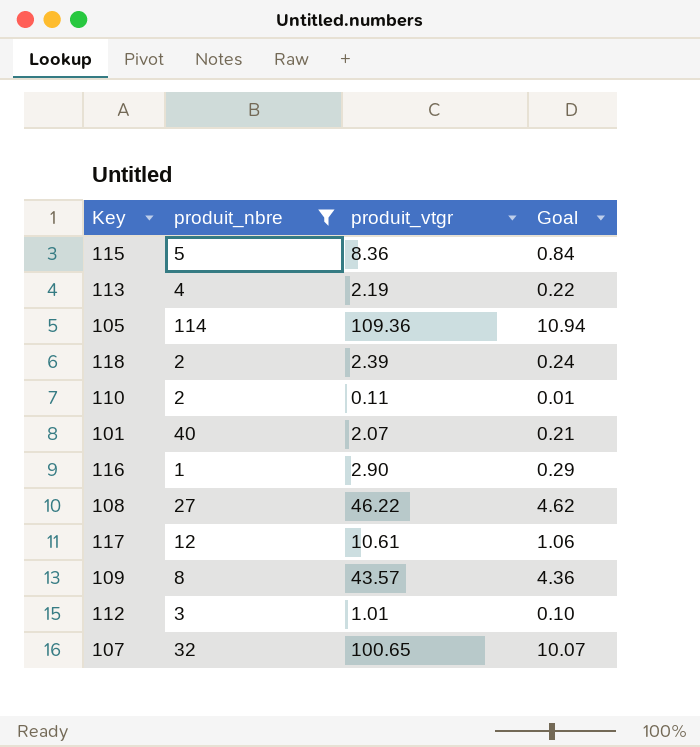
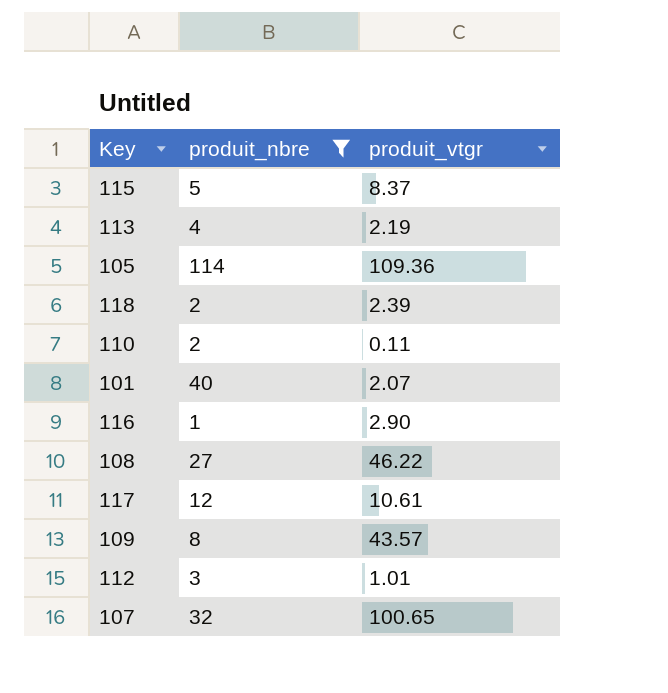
column Goal | formula: [produit_vtgr] * 0.1 -> none
115 | produit_vtgr: 8.36 -> 8.37

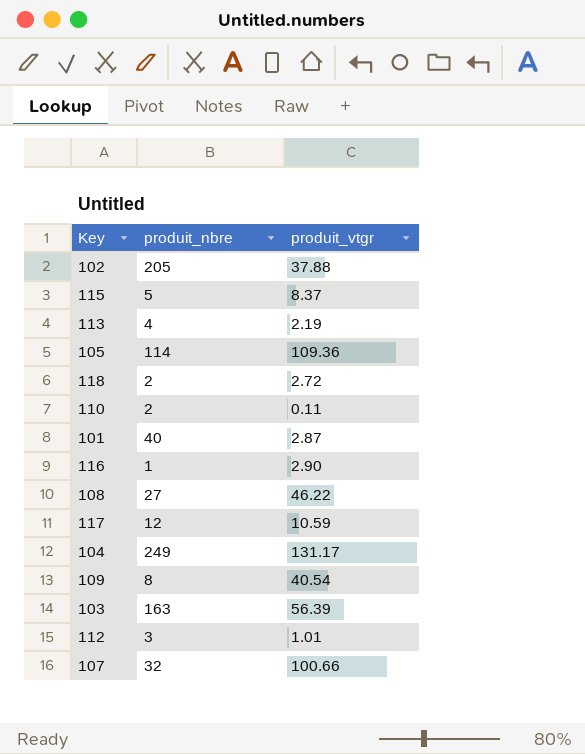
filter: produit_nbre <= 114 -> none
118 | produit_vtgr: 2.39 -> 2.72
101 | produit_vtgr: 2.07 -> 2.87
117 | produit_vtgr: 10.61 -> 10.59
109 | produit_vtgr: 43.57 -> 40.54
107 | produit_vtgr: 100.65 -> 100.66

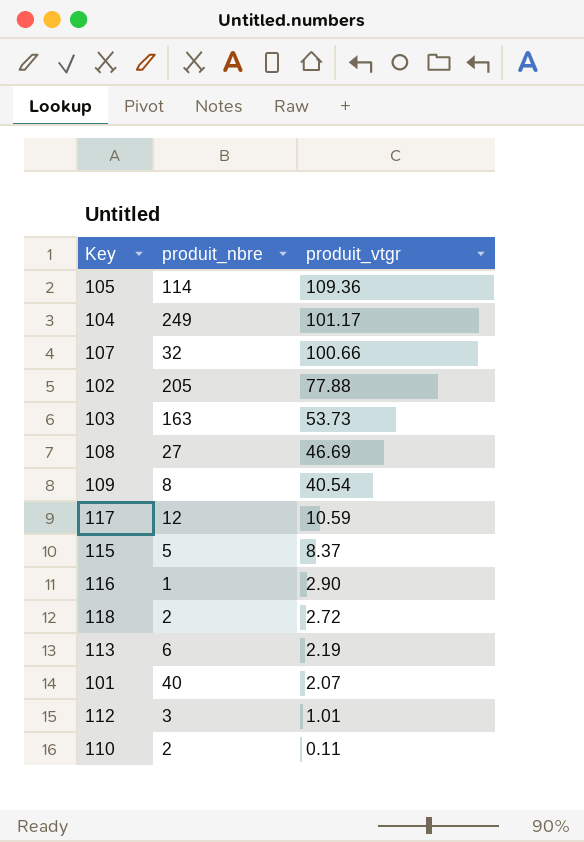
row order: none -> produit_vtgr descending
104 | produit_vtgr: 131.17 -> 101.17
102 | produit_vtgr: 37.88 -> 77.88
103 | produit_vtgr: 56.39 -> 53.73
108 | produit_vtgr: 46.22 -> 46.69
113 | produit_nbre: 4 -> 6
101 | produit_vtgr: 2.87 -> 2.07

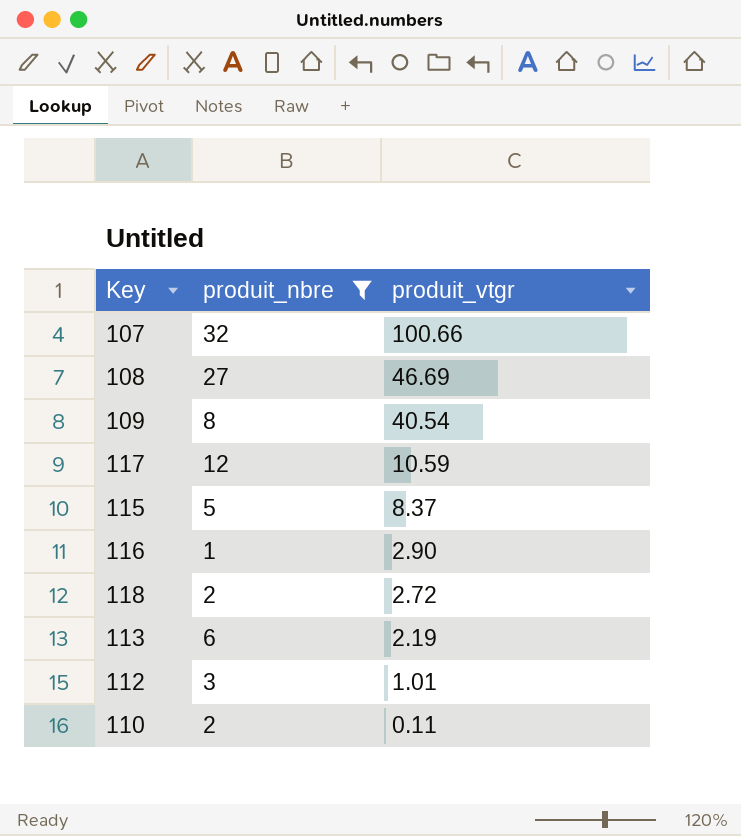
filter: none -> produit_nbre <= 32

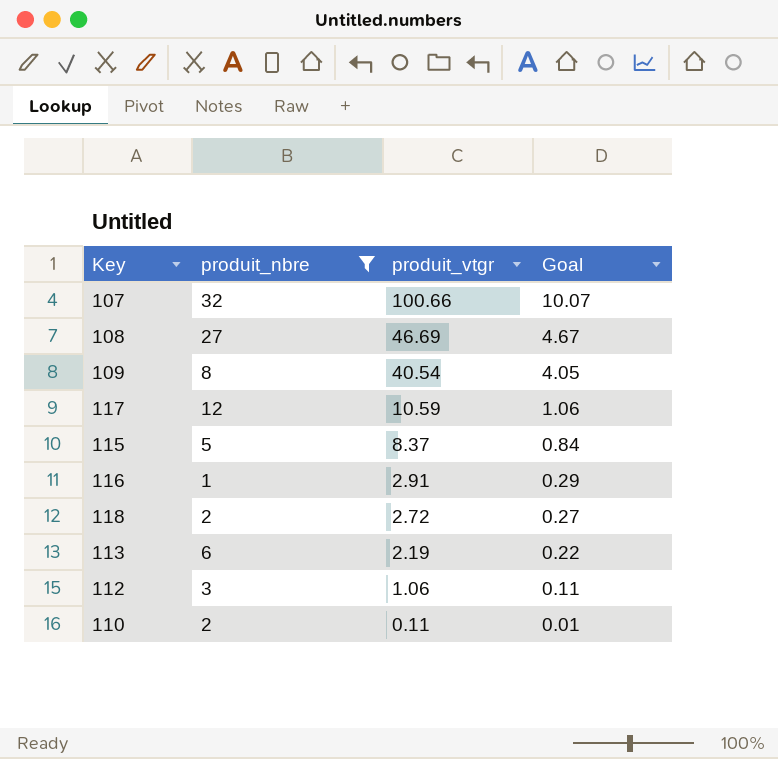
column Goal | formula: none -> [produit_vtgr] * 0.1
116 | produit_vtgr: 2.90 -> 2.91
112 | produit_vtgr: 1.01 -> 1.06

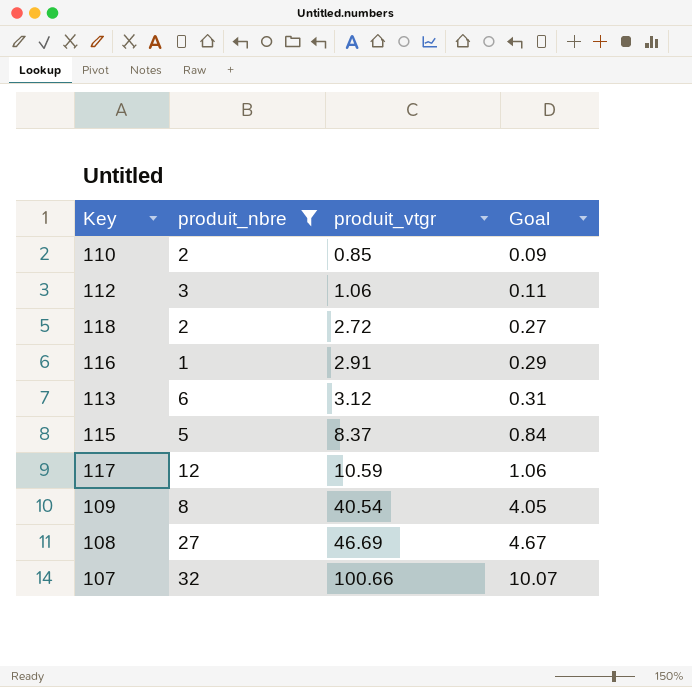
row order: produit_vtgr descending -> produit_vtgr ascending
110 | produit_vtgr: 0.11 -> 0.85
110 | Goal: 0.01 -> 0.09
113 | produit_vtgr: 2.19 -> 3.12
113 | Goal: 0.22 -> 0.31

